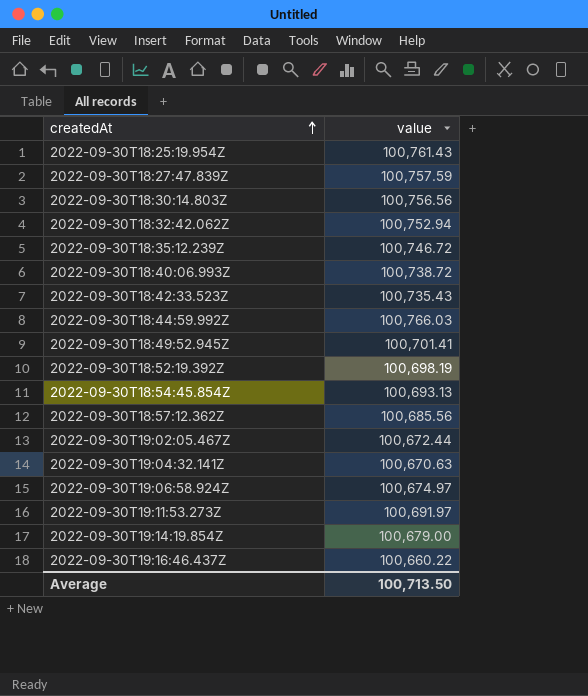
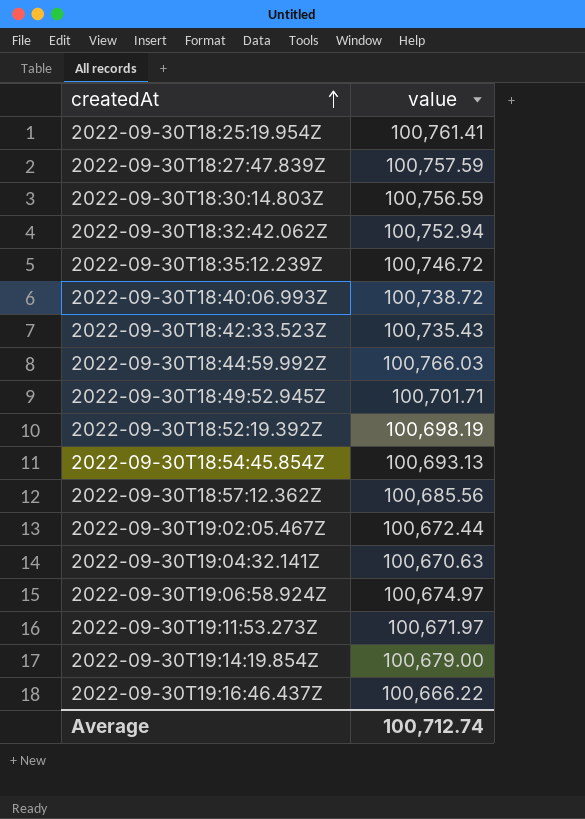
2022-09-30T18:25:19.954Z | value: 100,761.43 -> 100,761.41
2022-09-30T18:30:14.803Z | value: 100,756.56 -> 100,756.59
2022-09-30T18:49:52.945Z | value: 100,701.41 -> 100,701.71
2022-09-30T19:11:53.273Z | value: 100,691.97 -> 100,671.97
2022-09-30T19:16:46.437Z | value: 100,660.22 -> 100,666.22
Average | value: 100,713.50 -> 100,712.74

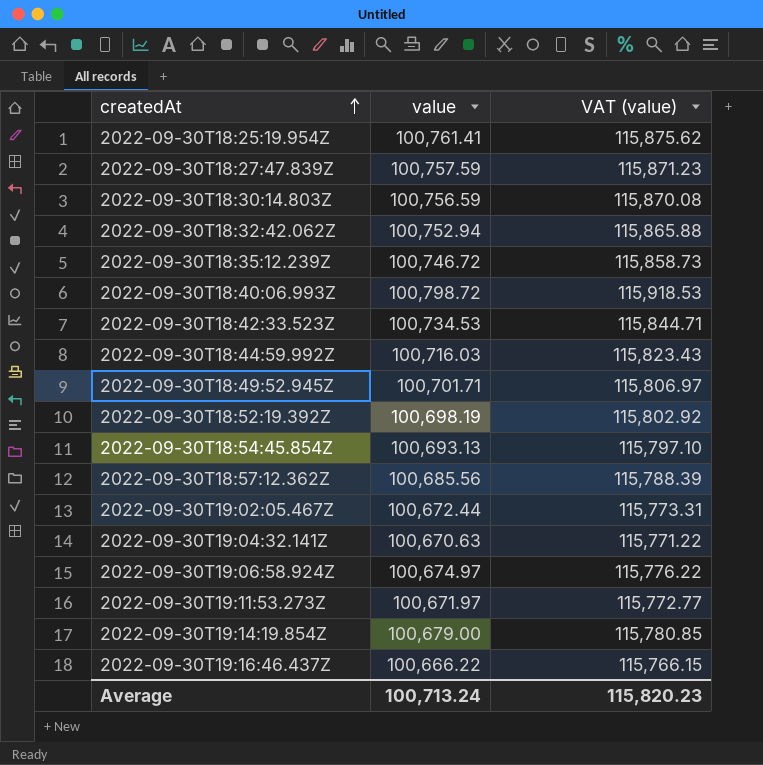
column VAT (value) | formula: none -> [value] * 1.15
2022-09-30T18:40:06.993Z | value: 100,738.72 -> 100,798.72
2022-09-30T18:42:33.523Z | value: 100,735.43 -> 100,734.53
2022-09-30T18:44:59.992Z | value: 100,766.03 -> 100,716.03
Average | value: 100,712.74 -> 100,713.24

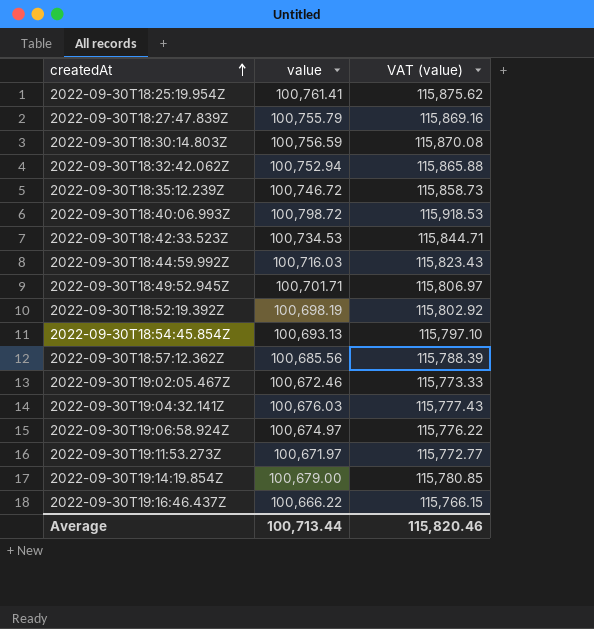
2022-09-30T18:27:47.839Z | value: 100,757.59 -> 100,755.79
2022-09-30T18:27:47.839Z | VAT (value): 115,871.23 -> 115,869.16
2022-09-30T19:02:05.467Z | value: 100,672.44 -> 100,672.46
2022-09-30T19:02:05.467Z | VAT (value): 115,773.31 -> 115,773.33
2022-09-30T19:04:32.141Z | value: 100,670.63 -> 100,676.03
2022-09-30T19:04:32.141Z | VAT (value): 115,771.22 -> 115,777.43
Average | value: 100,713.24 -> 100,713.44
Average | VAT (value): 115,820.23 -> 115,820.46

